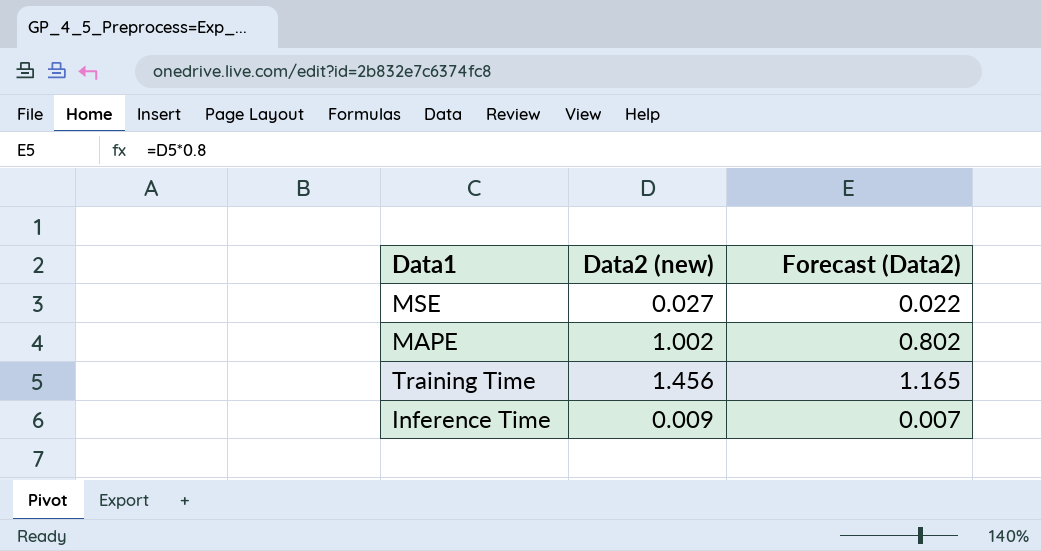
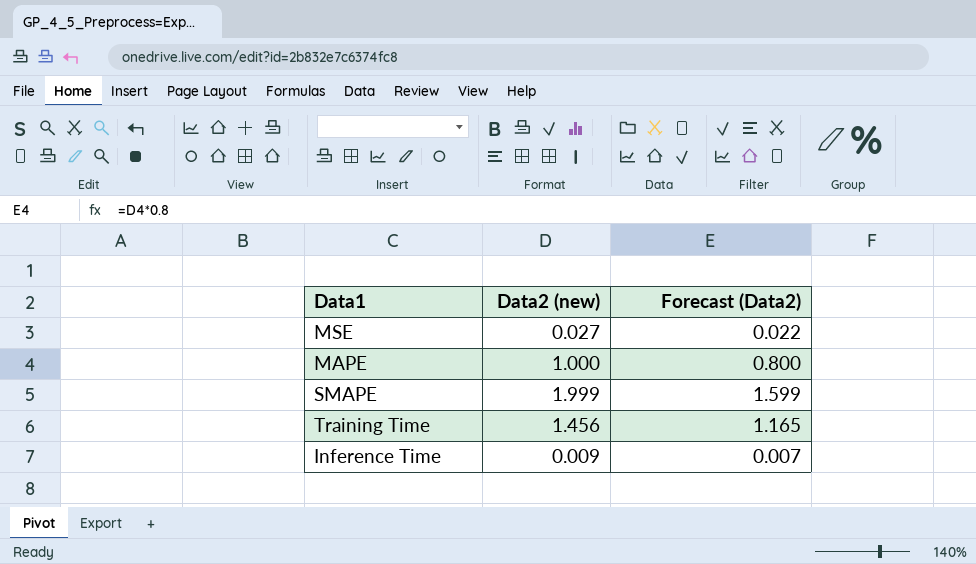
MAPE | Data2 (new): 1.002 -> 1.000
MAPE | Forecast (Data2): 0.802 -> 0.800
row SMAPE: none -> 1.999 | 1.599

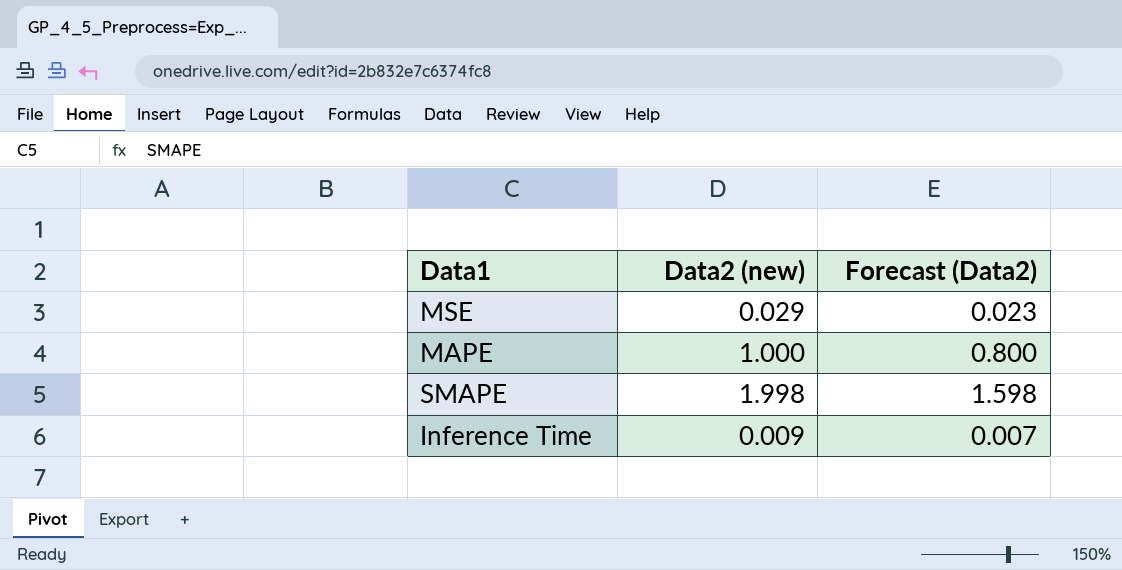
row Training Time: 1.456 | 1.165 -> none
MSE | Data2 (new): 0.027 -> 0.029
MSE | Forecast (Data2): 0.022 -> 0.023
SMAPE | Data2 (new): 1.999 -> 1.998
SMAPE | Forecast (Data2): 1.599 -> 1.598

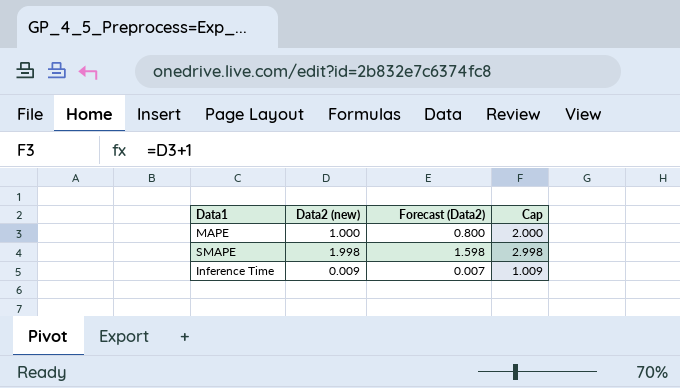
column Cap | formula: none -> [Data2 (new)] + 1
row MSE: 0.029 | 0.023 -> none

